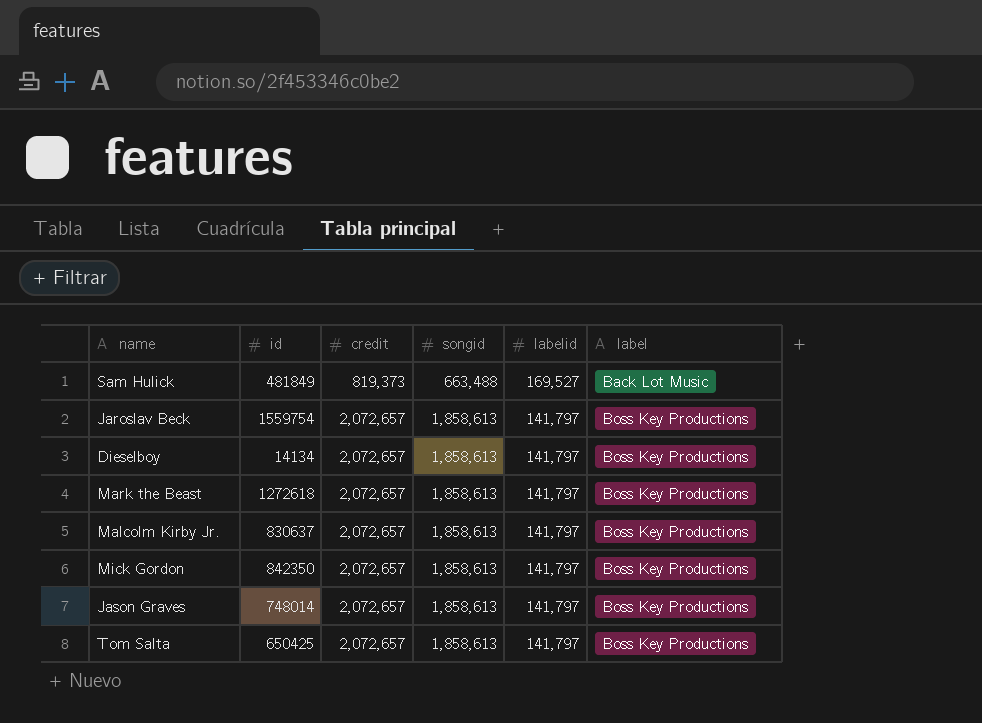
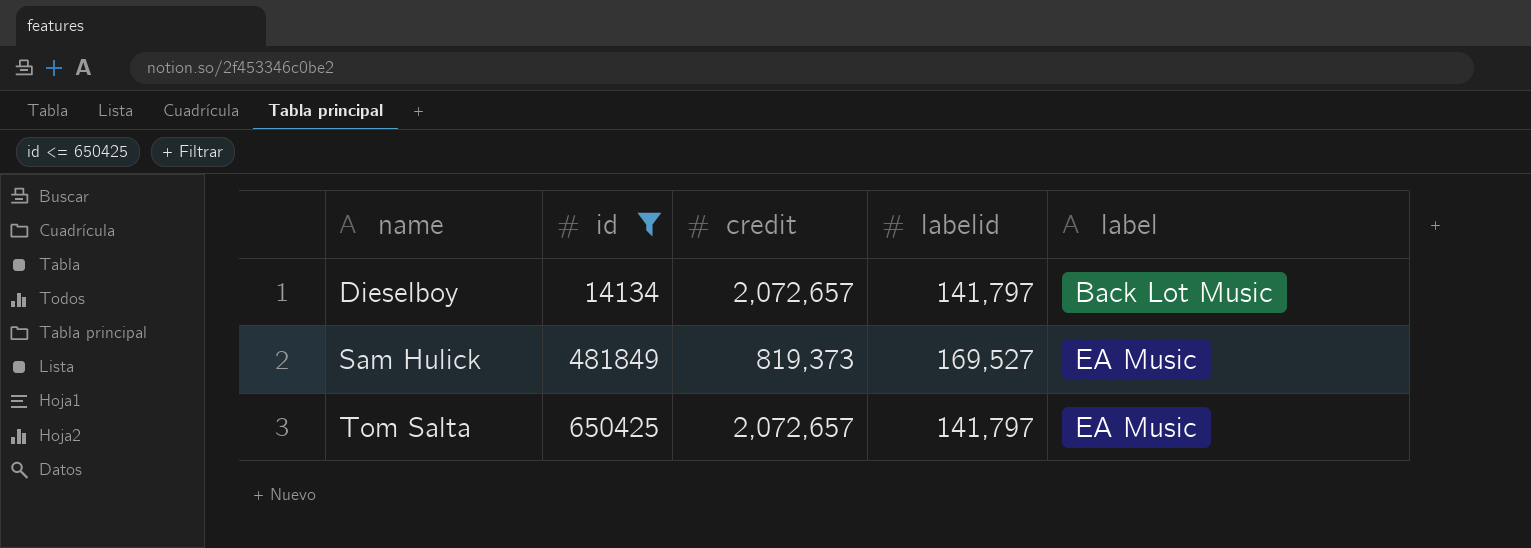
filter: none -> id <= 650425
row order: credit ascending -> name ascending
column songid | position: 4 -> none
Dieselboy | label: Boss Key Productions -> Back Lot Music
Sam Hulick | label: Back Lot Music -> EA Music
Tom Salta | label: Boss Key Productions -> EA Music

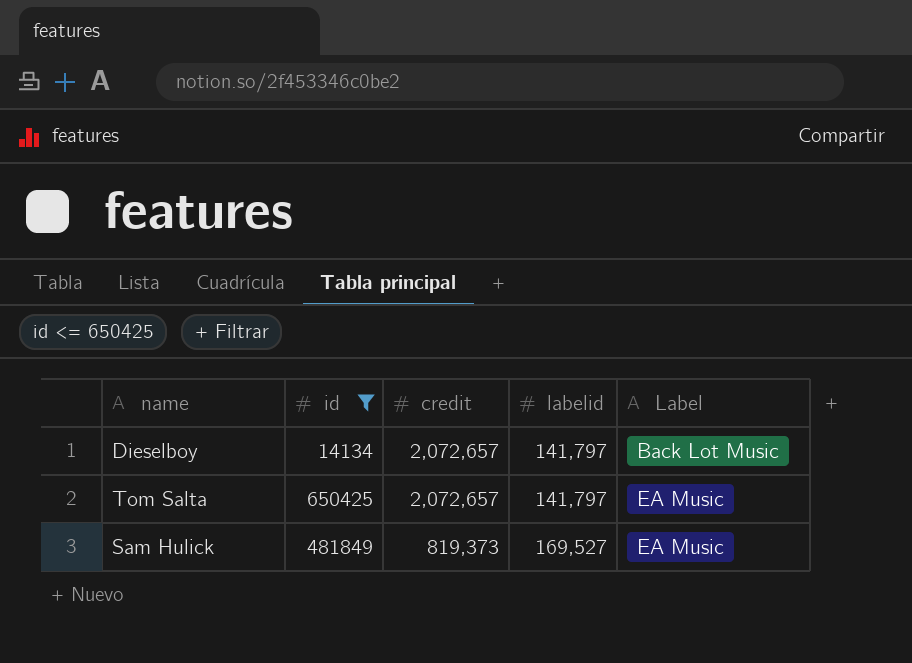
row order: name ascending -> credit descending
column name: label -> Label

